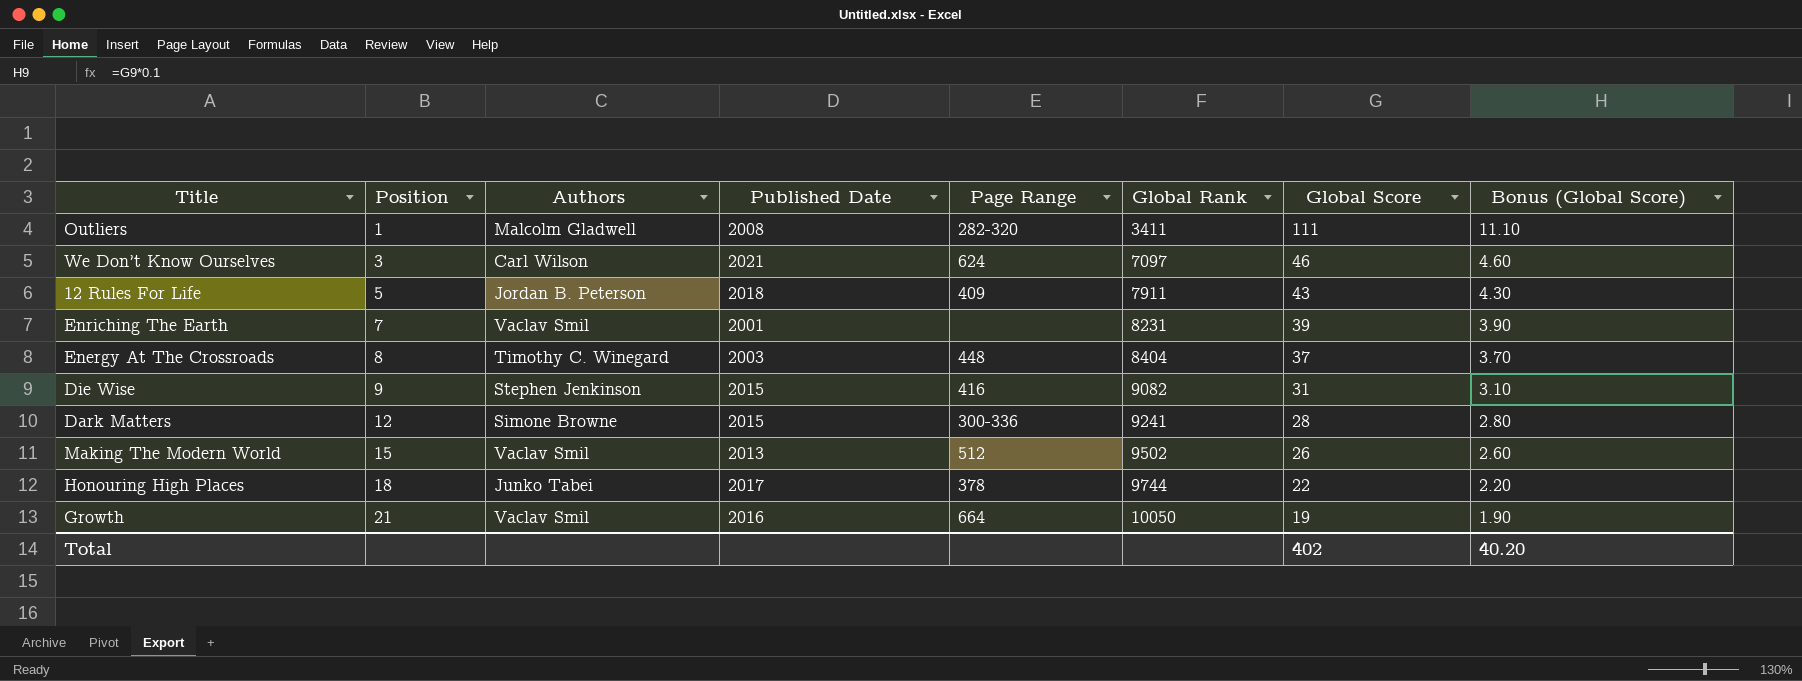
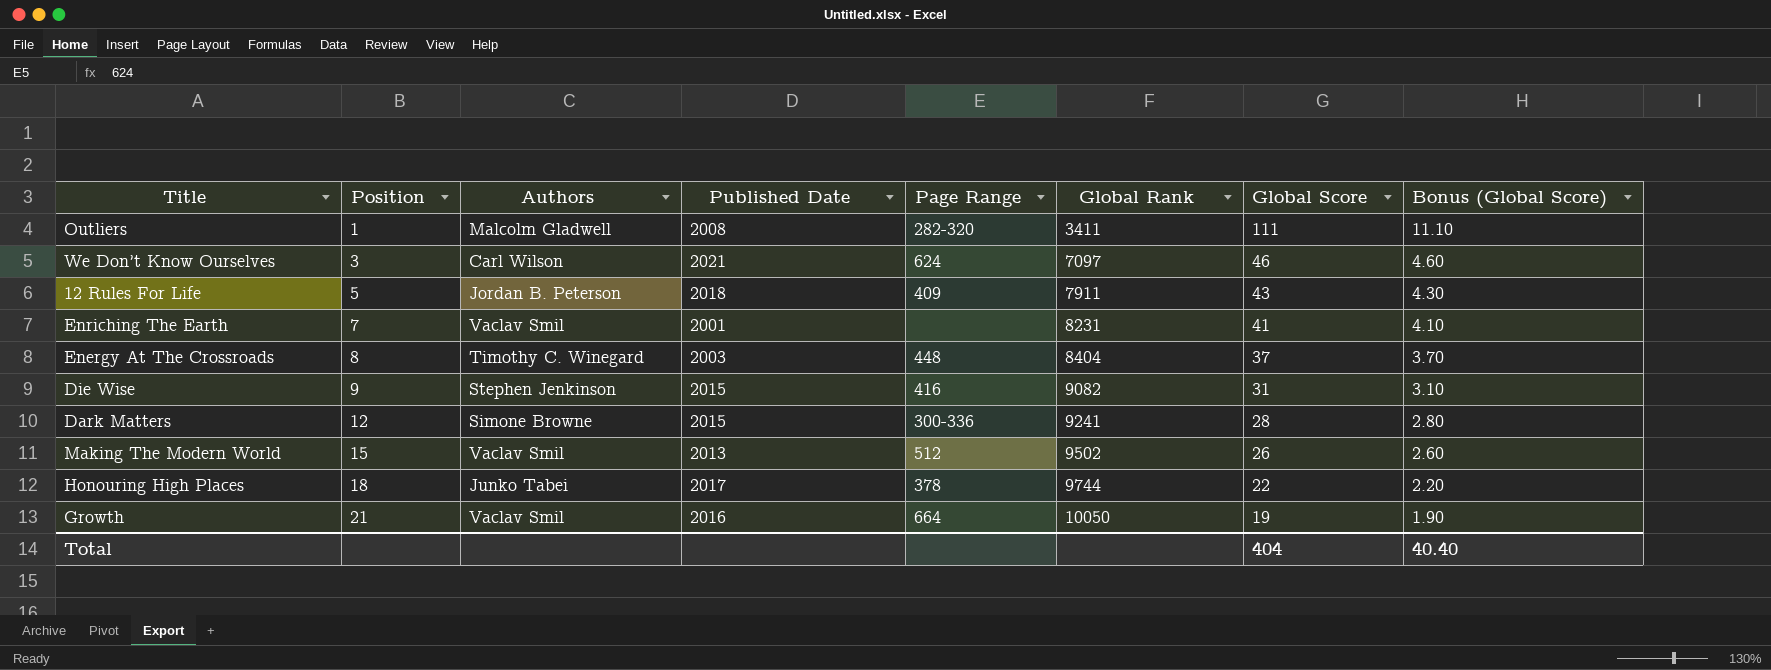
Enriching The Earth | Global Score: 39 -> 41
Enriching The Earth | Bonus (Global Score): 3.90 -> 4.10
Total | Global Score: 402 -> 404
Total | Bonus (Global Score): 40.20 -> 40.40

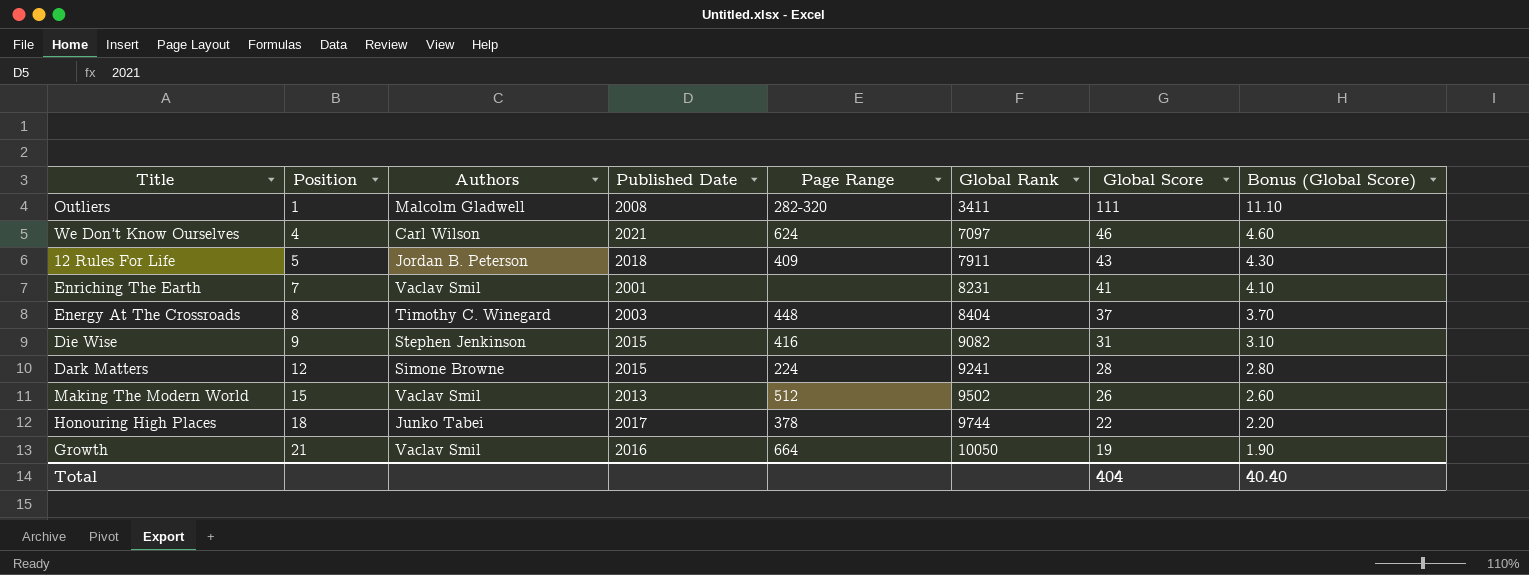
We Don’t Know Ourselves | Position: 3 -> 4
Dark Matters | Page Range: 300-336 -> 224

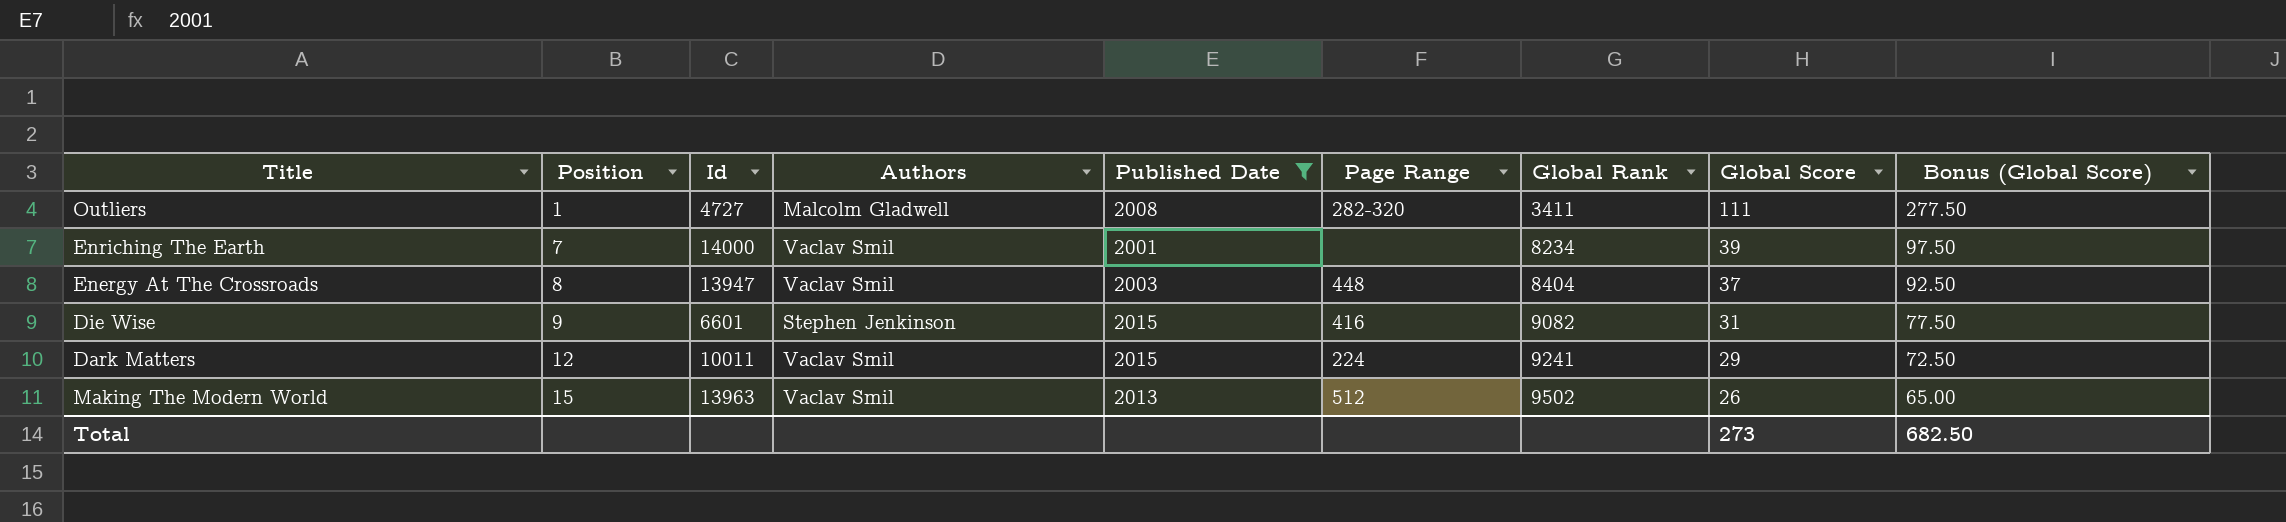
filter: none -> Published Date <= 2015
column Id | position: none -> 3
column Bonus (Global Score) | formula: [Global Score] * 0.1 -> [Global Score] * 2.5
Enriching The Earth | Global Rank: 8231 -> 8234
Enriching The Earth | Global Score: 41 -> 39
Energy At The Crossroads | Authors: Timothy C. Winegard -> Vaclav Smil
Dark Matters | Authors: Simone Browne -> Vaclav Smil
Dark Matters | Global Score: 28 -> 29
Total | Global Score: 404 -> 273
Total | Bonus (Global Score): 40.40 -> 682.50

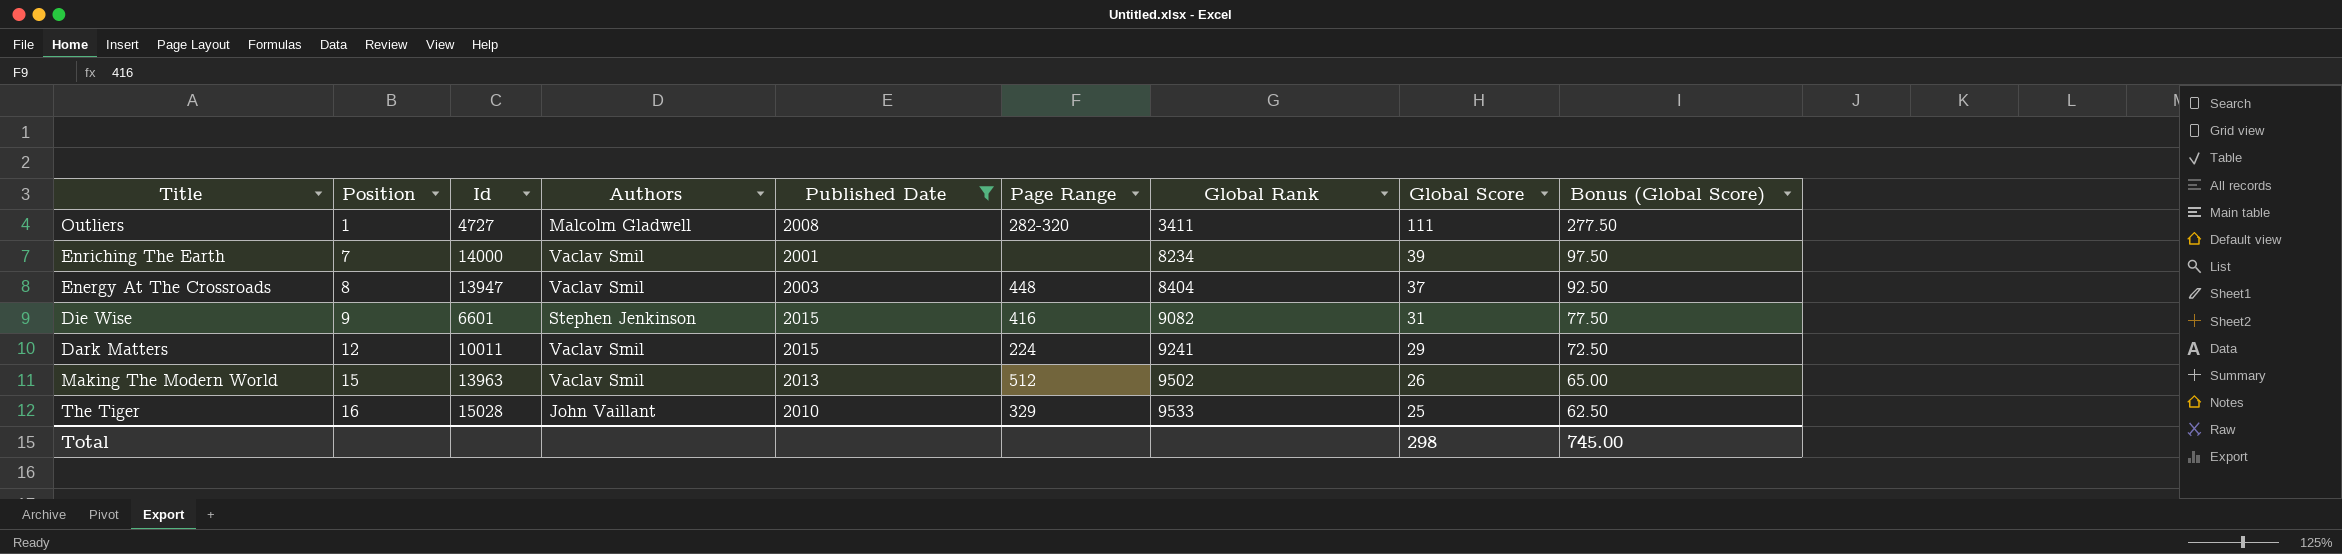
row The Tiger: none -> 16 | 15028 | John Vaillant | 2010 | 329 | 9533 | 25 | 62.50
Total | Global Score: 273 -> 298
Total | Bonus (Global Score): 682.50 -> 745.00

